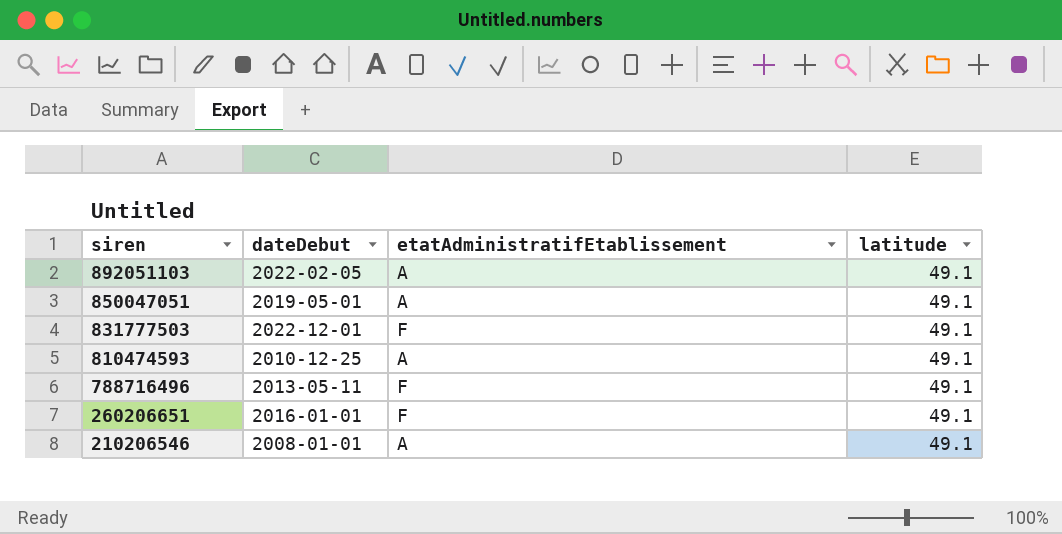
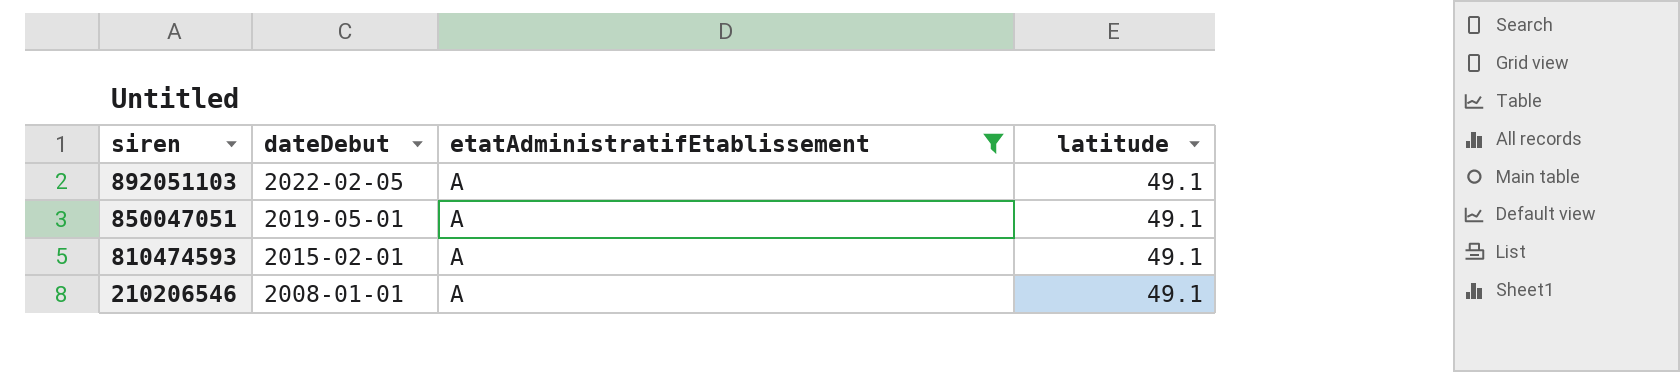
filter: none -> etatAdministratifEtablissement = A
810474593 | dateDebut: 2010-12-25 -> 2015-02-01

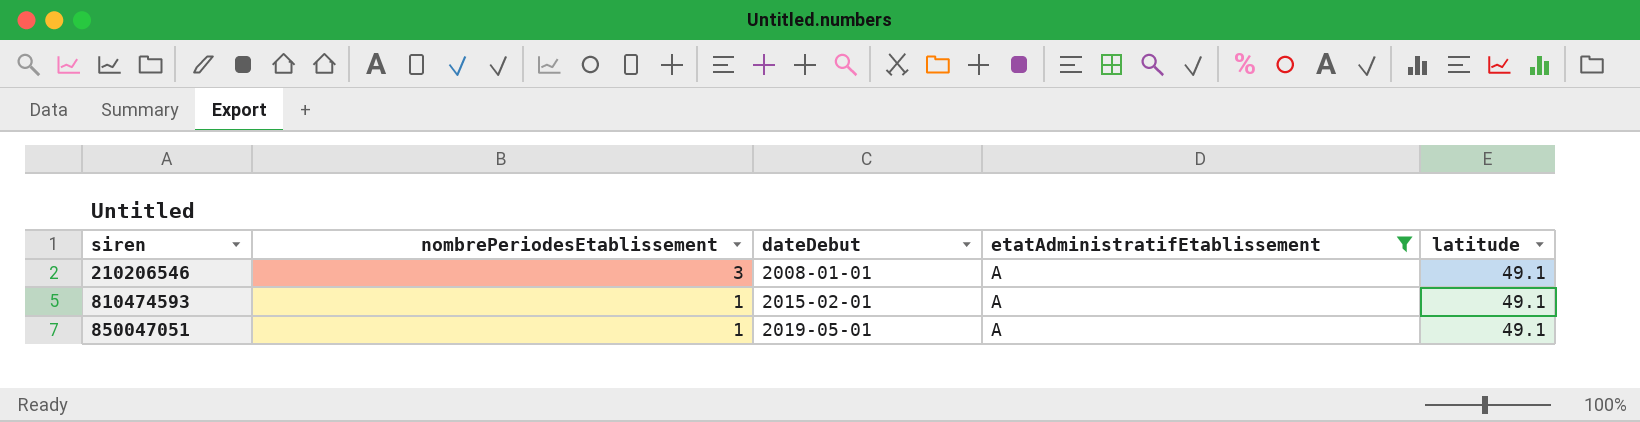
row order: siren descending -> siren ascending
column nombrePeriodesEtablissement | position: none -> 2
row 892051103: 2022-02-05 | A | 49.1 -> none

